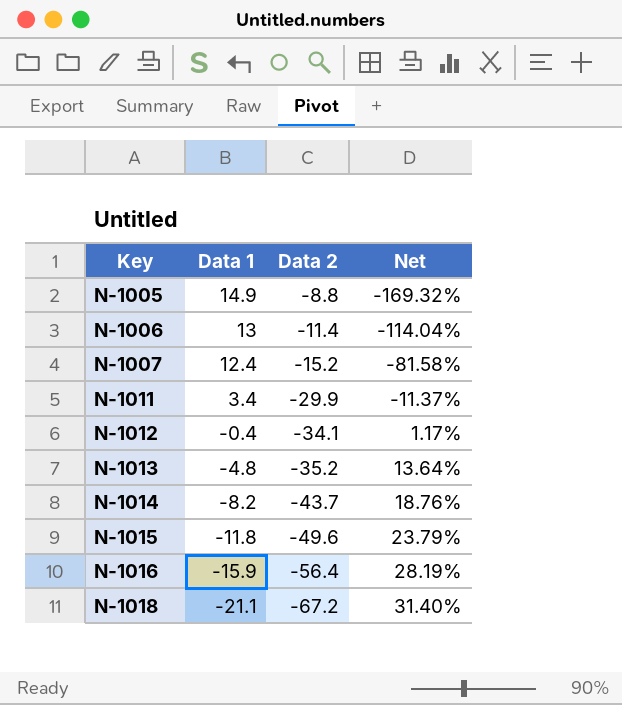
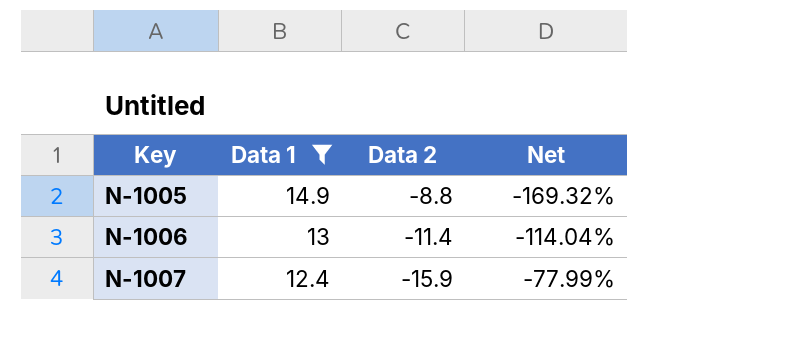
filter: none -> Data 1 >= 12.4
N-1007 | Data 2: -15.2 -> -15.9
N-1007 | Net: -81.58% -> -77.99%

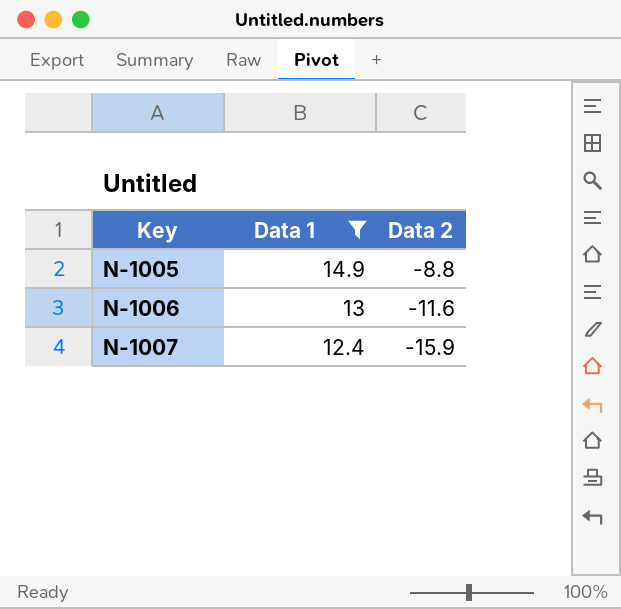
column Net | formula: [Data 1] / [Data 2] -> none
N-1006 | Data 2: -11.4 -> -11.6

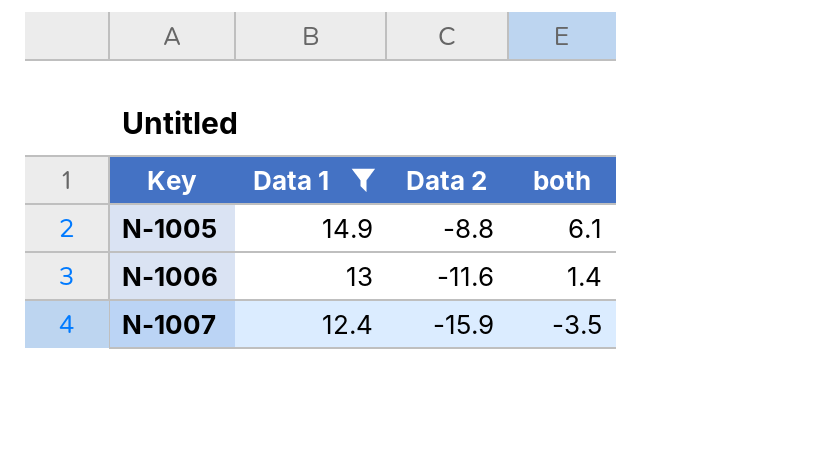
column both | formula: none -> [Data 1] + [Data 2]

